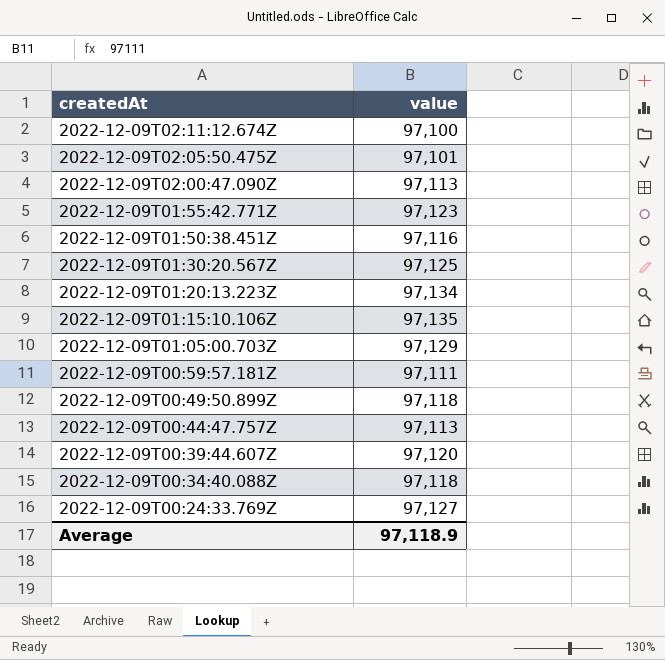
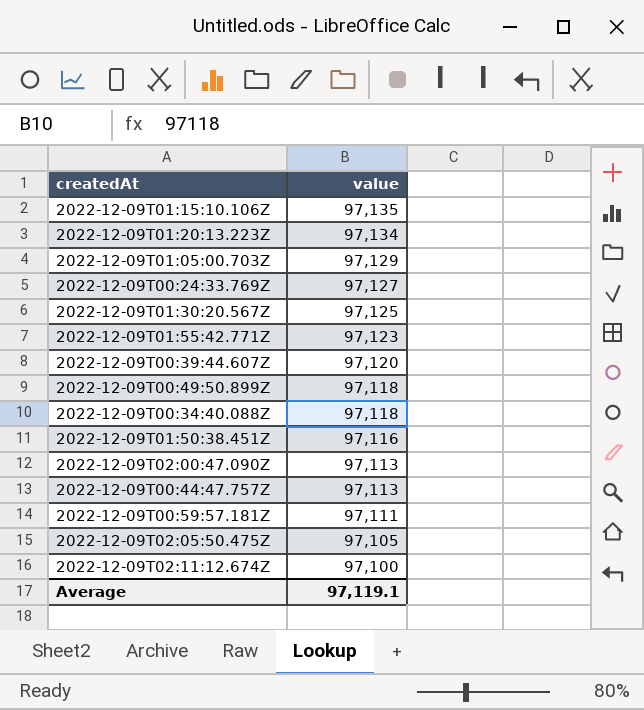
row order: createdAt descending -> value descending
2022-12-09T02:05:50.475Z | value: 97,101 -> 97,105
Average | value: 97,118.9 -> 97,119.1

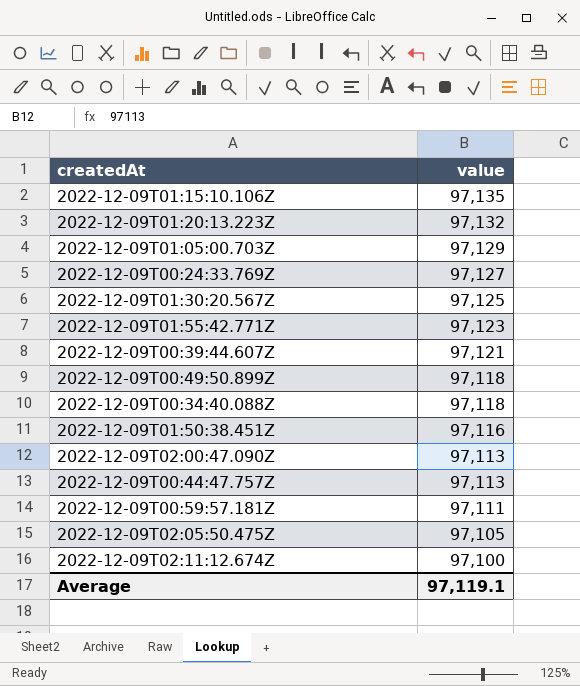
2022-12-09T01:20:13.223Z | value: 97,134 -> 97,132
2022-12-09T00:39:44.607Z | value: 97,120 -> 97,121

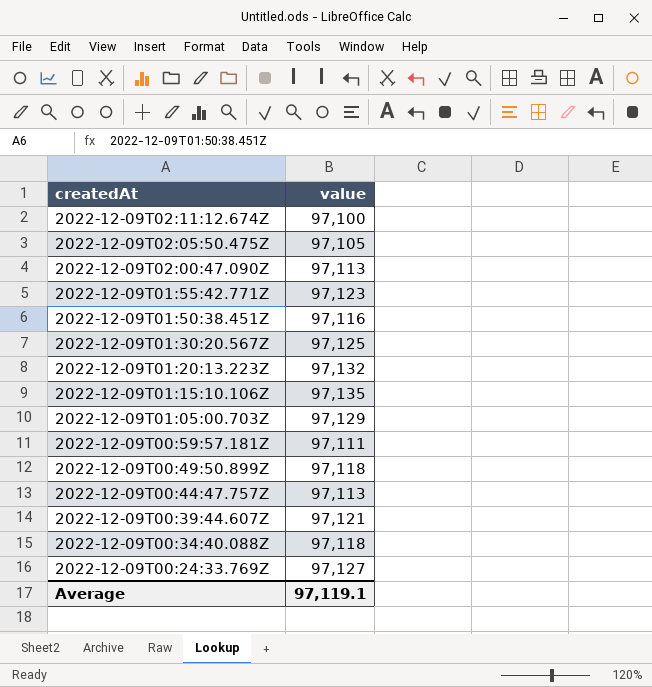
row order: value descending -> createdAt descending

